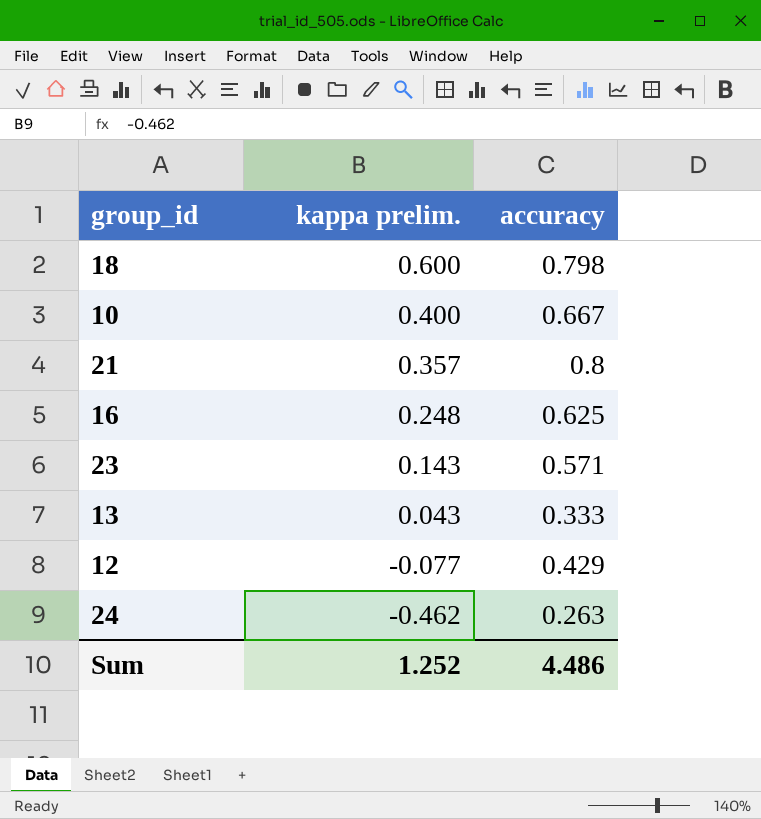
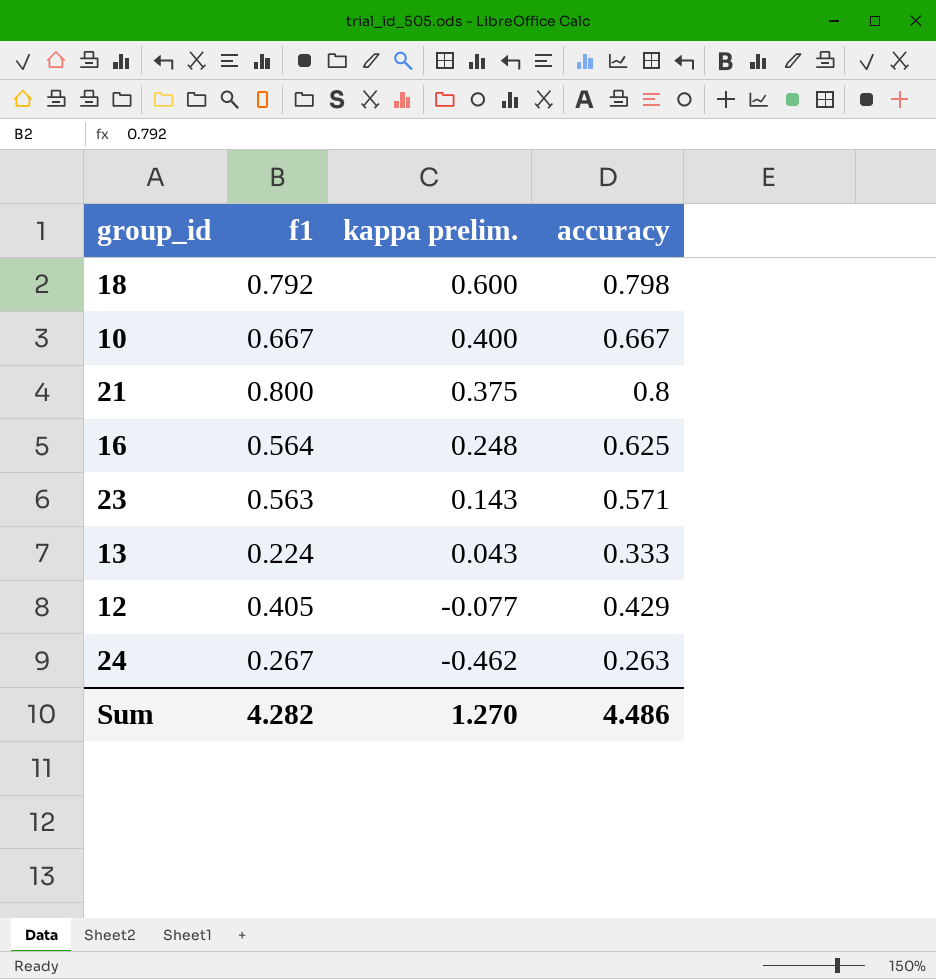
column f1 | position: none -> 2
21 | kappa prelim.: 0.357 -> 0.375
Sum | kappa prelim.: 1.252 -> 1.270

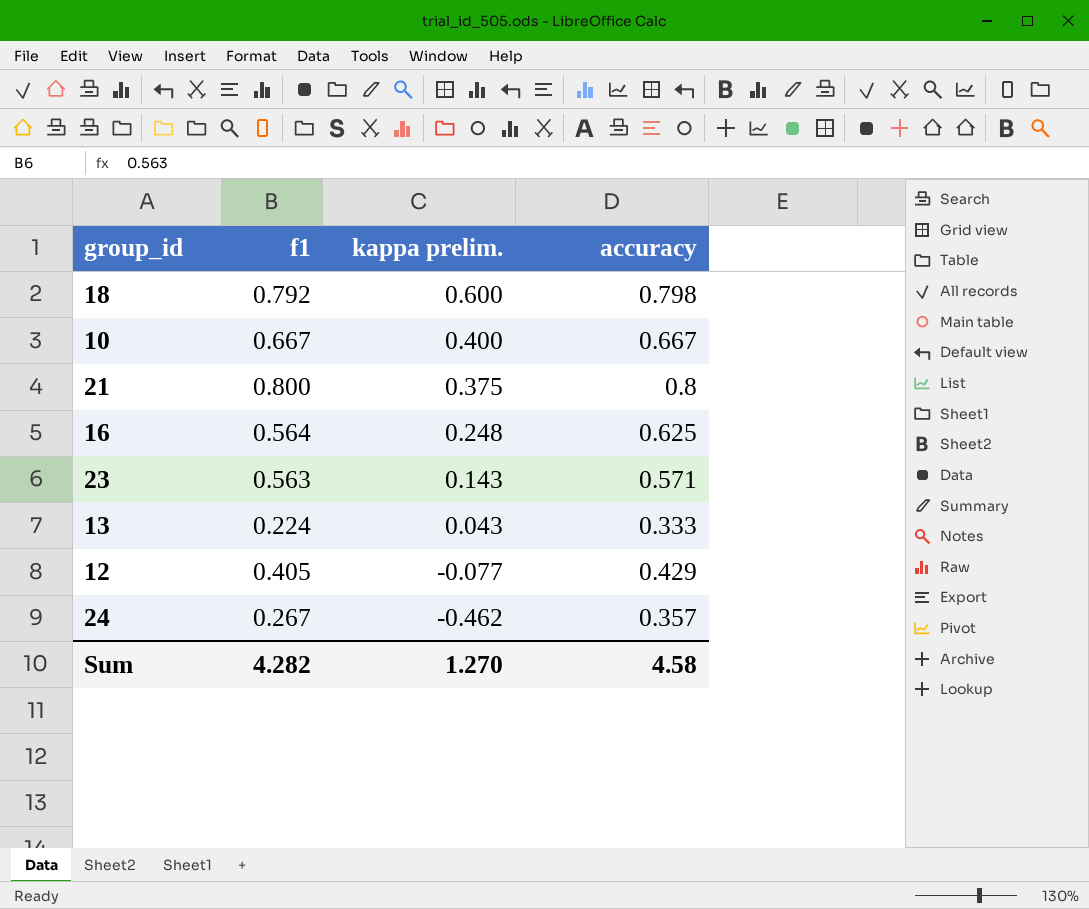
24 | accuracy: 0.263 -> 0.357
Sum | accuracy: 4.486 -> 4.58

